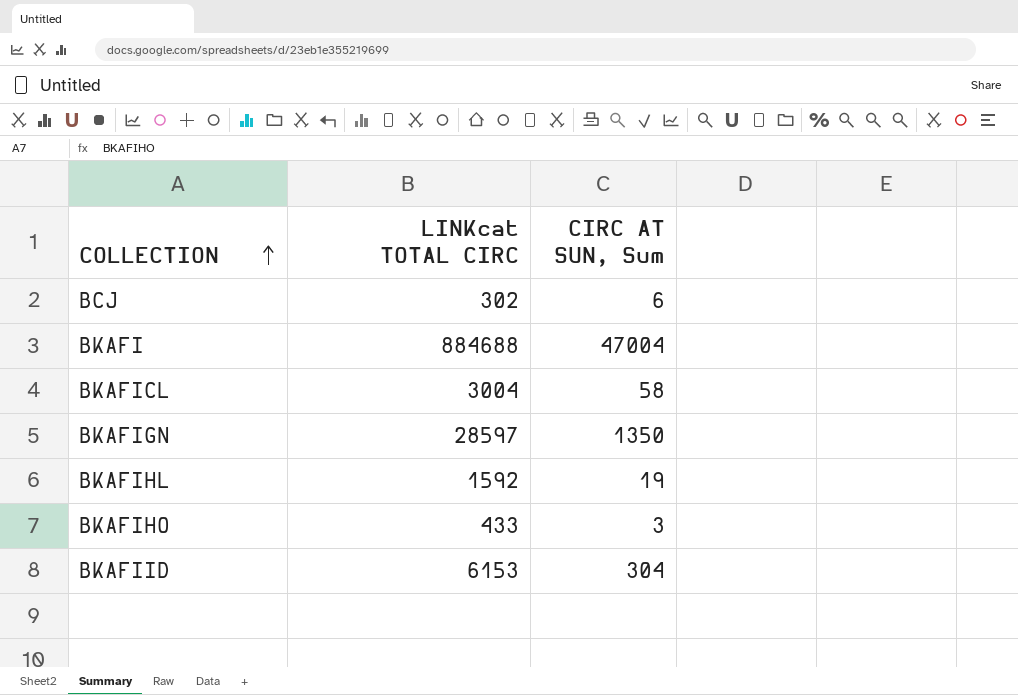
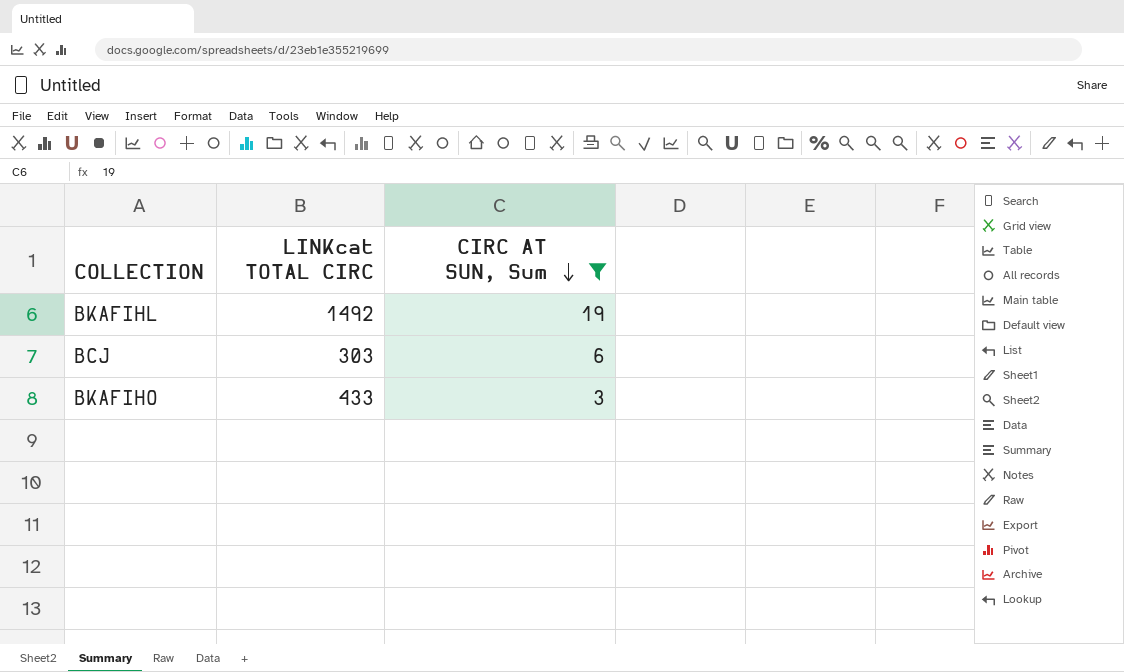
filter: none -> CIRC AT SUN, Sum <= 19
row order: COLLECTION ascending -> CIRC AT SUN, Sum descending
BKAFIHL | LINKcat TOTAL CIRC: 1592 -> 1492
BCJ | LINKcat TOTAL CIRC: 302 -> 303

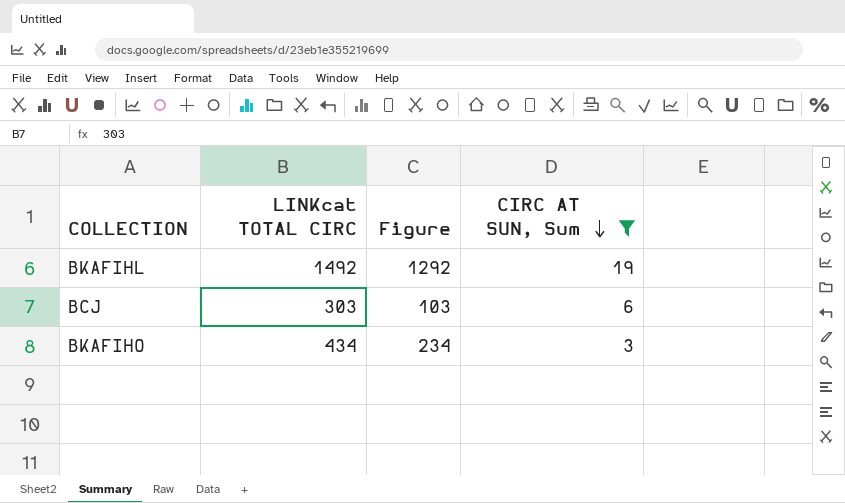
column Figure | formula: none -> [LINKcat TOTAL CIRC] - 200
BKAFIHO | LINKcat TOTAL CIRC: 433 -> 434

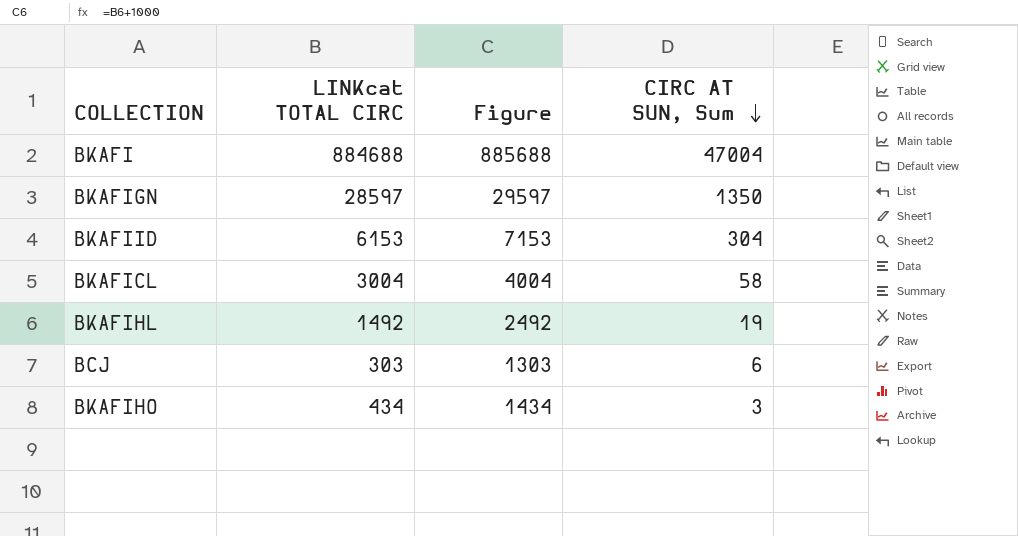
filter: CIRC AT SUN, Sum <= 19 -> none
column Figure | formula: [LINKcat TOTAL CIRC] - 200 -> [LINKcat TOTAL CIRC] + 1000

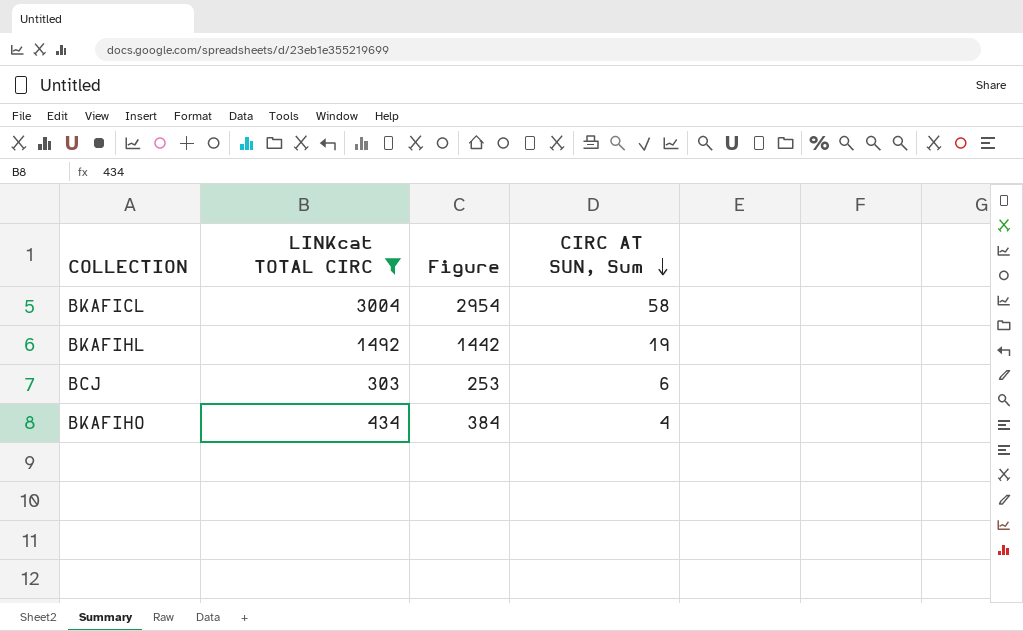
filter: none -> LINKcat TOTAL CIRC <= 3004
column Figure | formula: [LINKcat TOTAL CIRC] + 1000 -> [LINKcat TOTAL CIRC] - 50
BKAFIHO | CIRC AT SUN, Sum: 3 -> 4

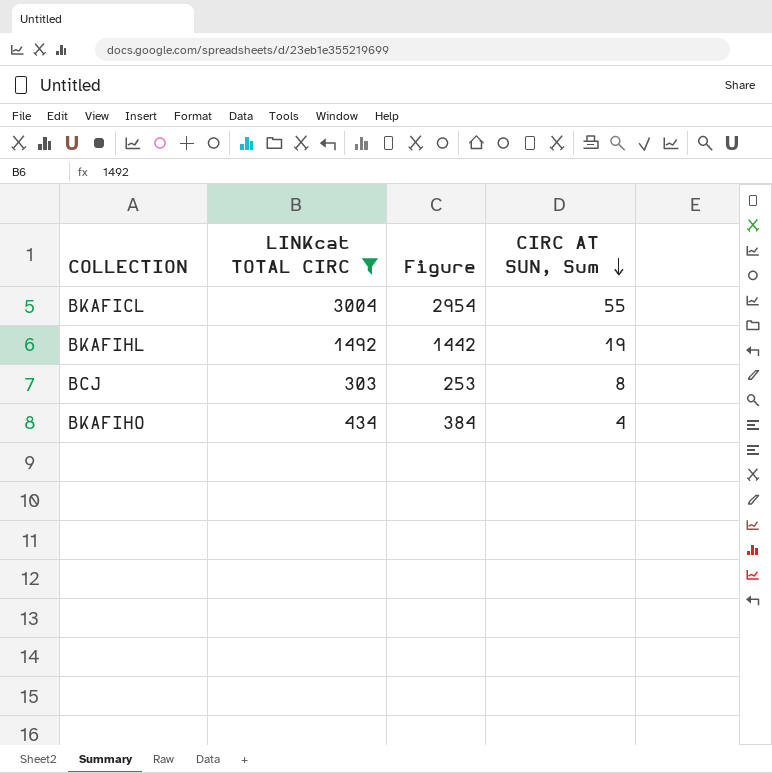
BKAFICL | CIRC AT SUN, Sum: 58 -> 55
BCJ | CIRC AT SUN, Sum: 6 -> 8

